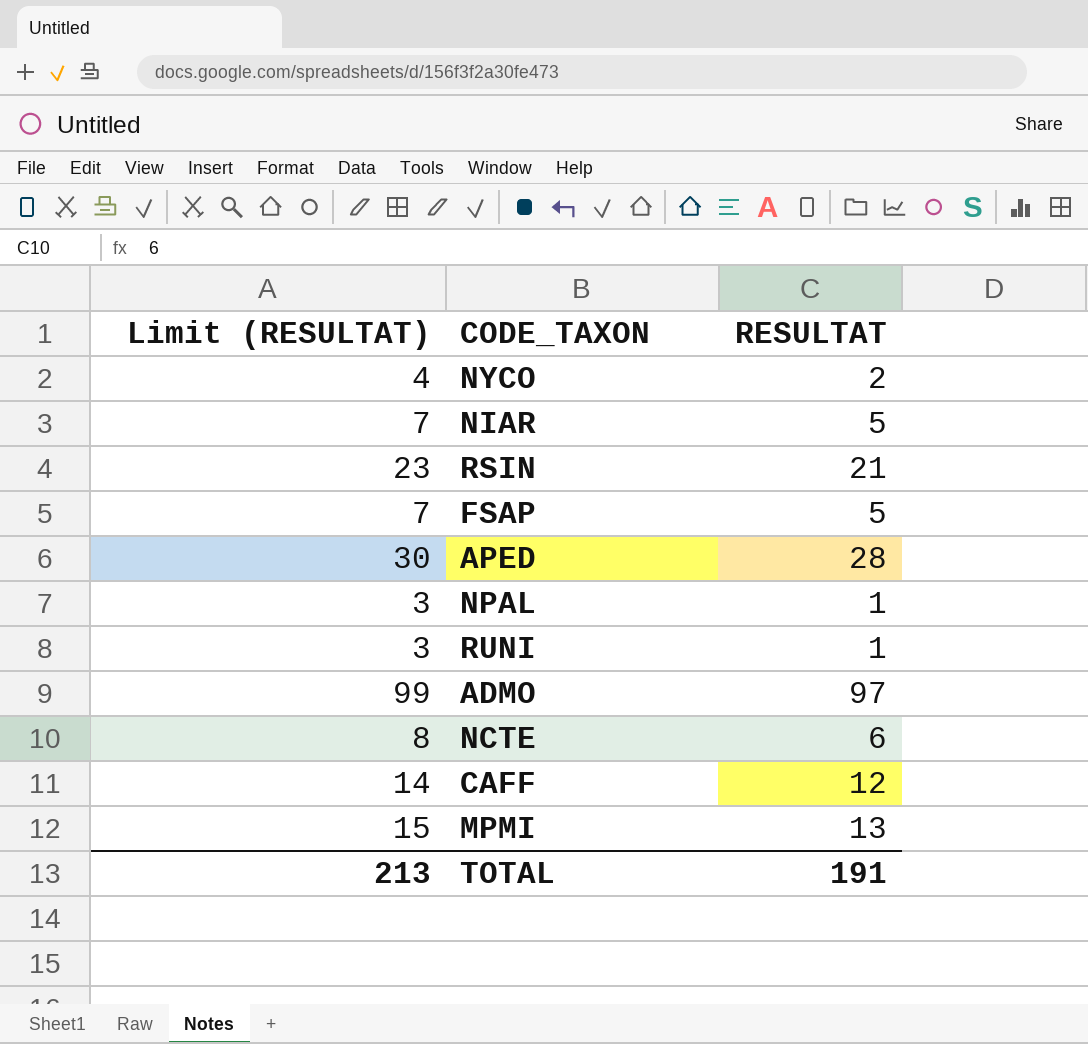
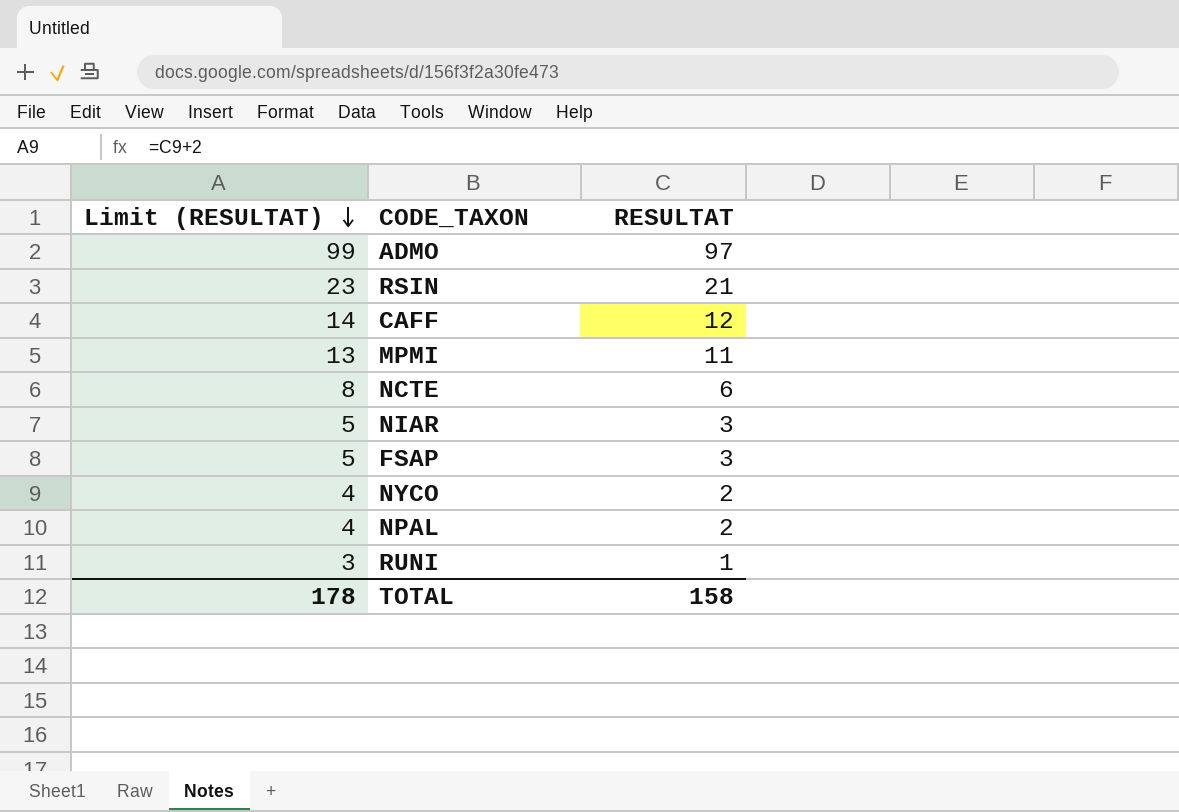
row order: none -> Limit (RESULTAT) descending
row APED: 30 | 28 -> none
MPMI | Limit (RESULTAT): 15 -> 13
MPMI | RESULTAT: 13 -> 11
NIAR | Limit (RESULTAT): 7 -> 5
NIAR | RESULTAT: 5 -> 3
FSAP | Limit (RESULTAT): 7 -> 5
FSAP | RESULTAT: 5 -> 3
NPAL | Limit (RESULTAT): 3 -> 4
NPAL | RESULTAT: 1 -> 2
TOTAL | Limit (RESULTAT): 213 -> 178
TOTAL | RESULTAT: 191 -> 158

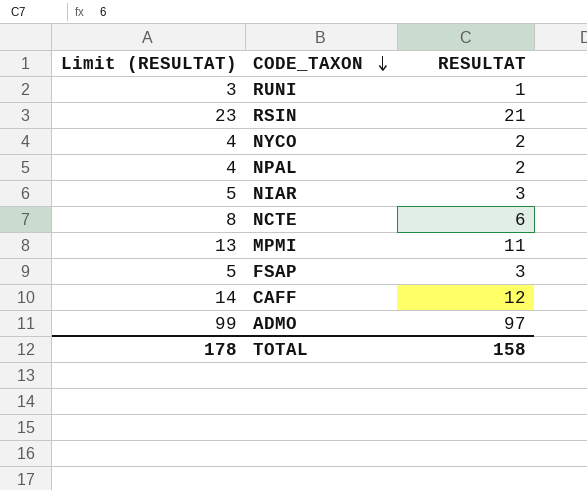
row order: Limit (RESULTAT) descending -> CODE_TAXON descending

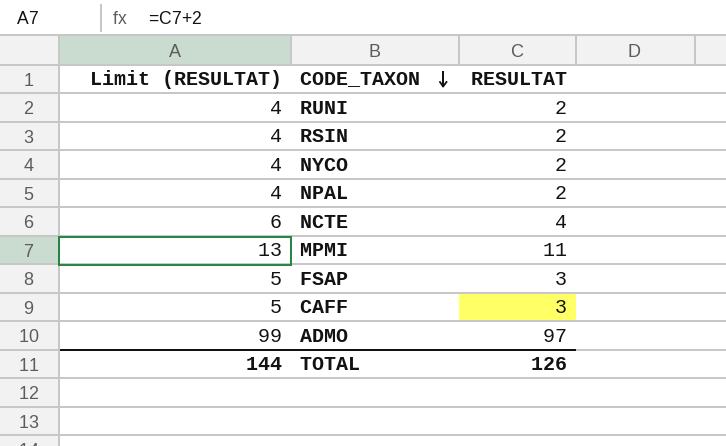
row NIAR: 5 | 3 -> none
RUNI | Limit (RESULTAT): 3 -> 4
RUNI | RESULTAT: 1 -> 2
RSIN | Limit (RESULTAT): 23 -> 4
RSIN | RESULTAT: 21 -> 2
NCTE | Limit (RESULTAT): 8 -> 6
NCTE | RESULTAT: 6 -> 4
CAFF | Limit (RESULTAT): 14 -> 5
CAFF | RESULTAT: 12 -> 3
TOTAL | Limit (RESULTAT): 178 -> 144
TOTAL | RESULTAT: 158 -> 126

